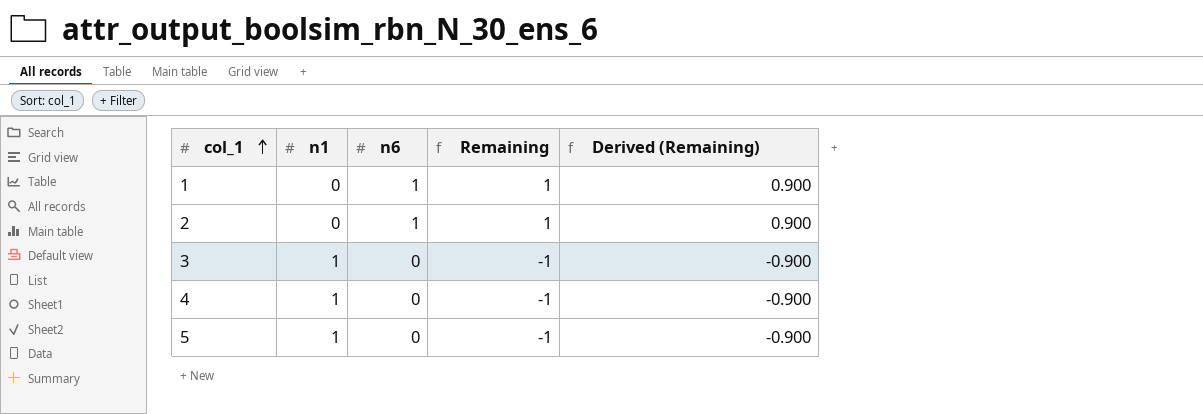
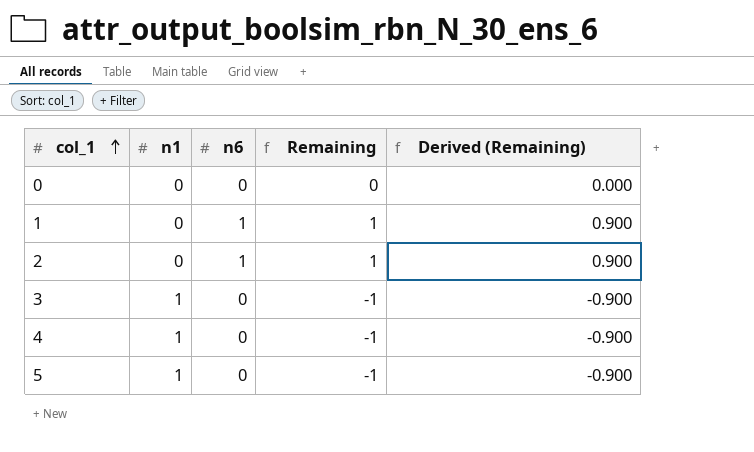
row 0: none -> 0 | 0 | 0 | 0.000

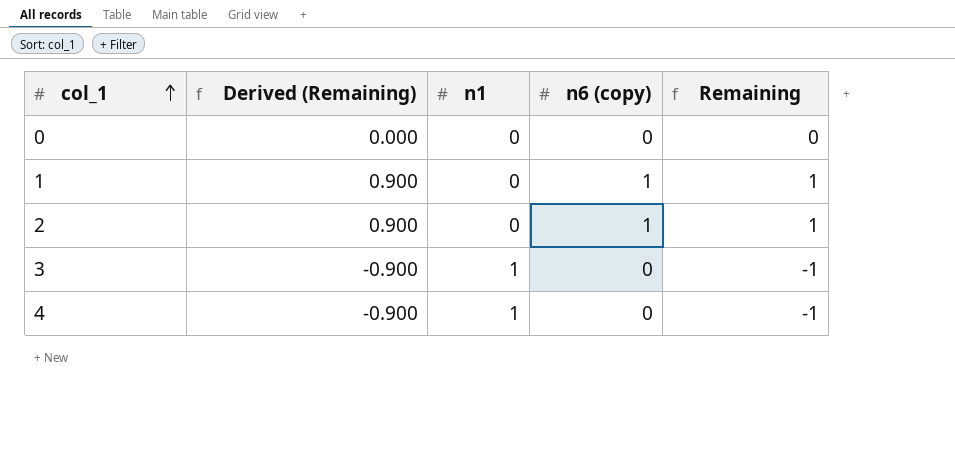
column Derived (Remaining) | position: 5 -> 2
column name: n6 -> n6 (copy)
row 5: 1 | 0 | -1 | -0.900 -> none

